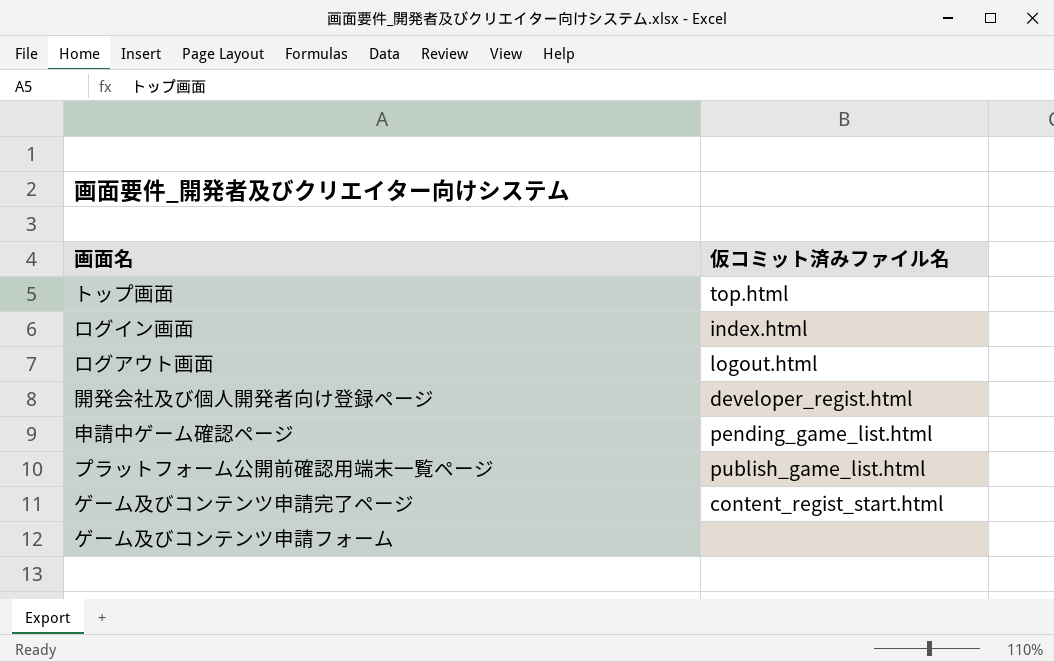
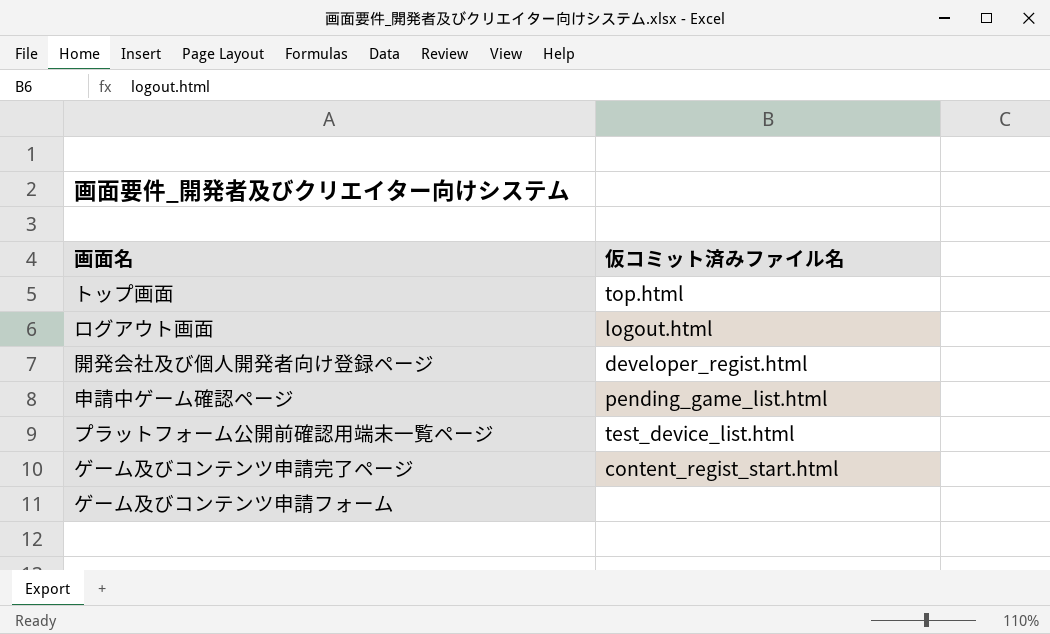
row ログイン画面: index.html -> none
プラットフォーム公開前確認用端末一覧ページ | 仮コミット済みファイル名: publish_game_list.html -> test_device_list.html

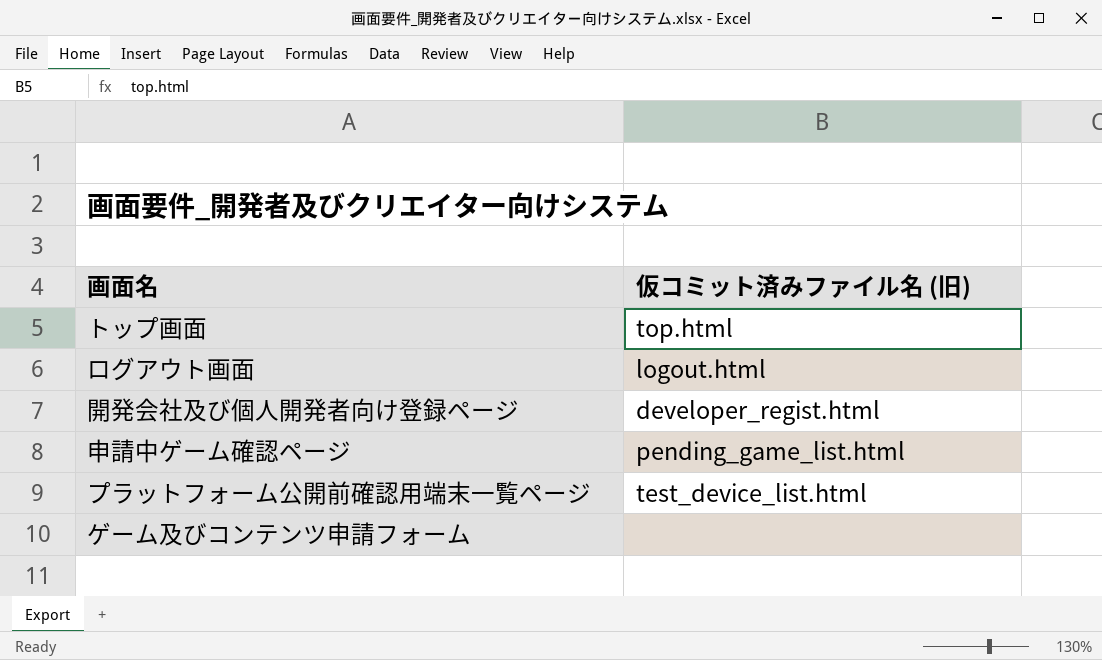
column name: 仮コミット済みファイル名 -> 仮コミット済みファイル名 (旧)
row ゲーム及びコンテンツ申請完了ページ: content_regist_start.html -> none

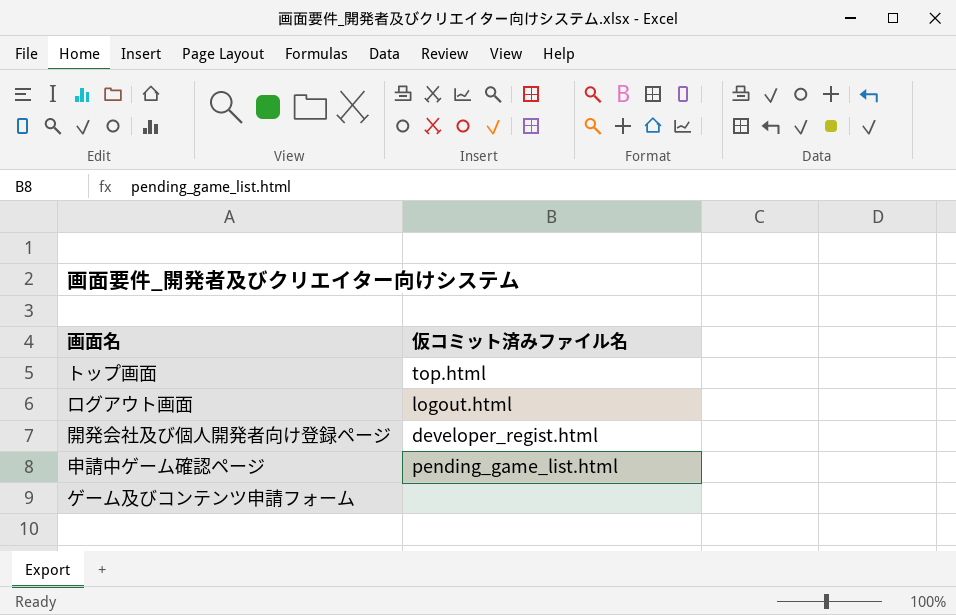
column name: 仮コミット済みファイル名 (旧) -> 仮コミット済みファイル名
row プラットフォーム公開前確認用端末一覧ページ: test_device_list.html -> none

